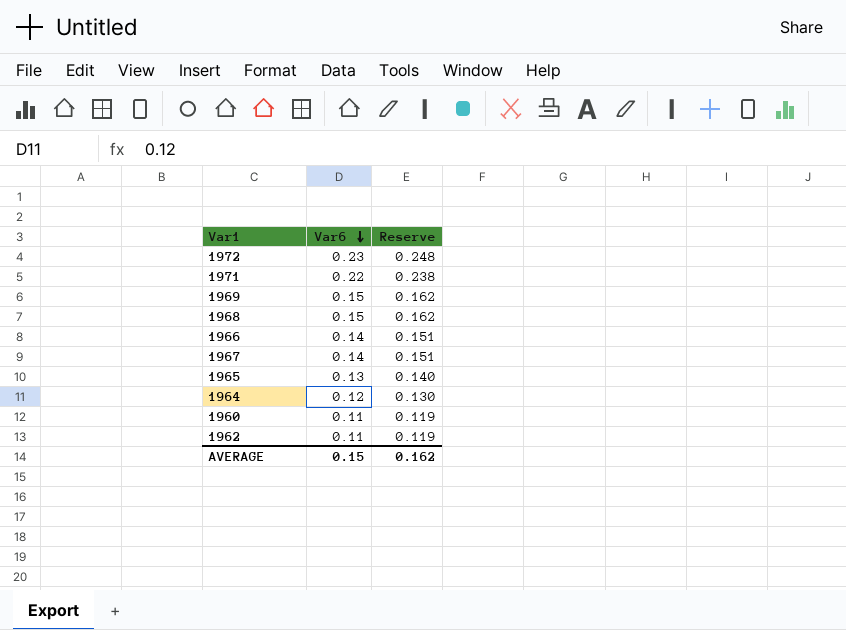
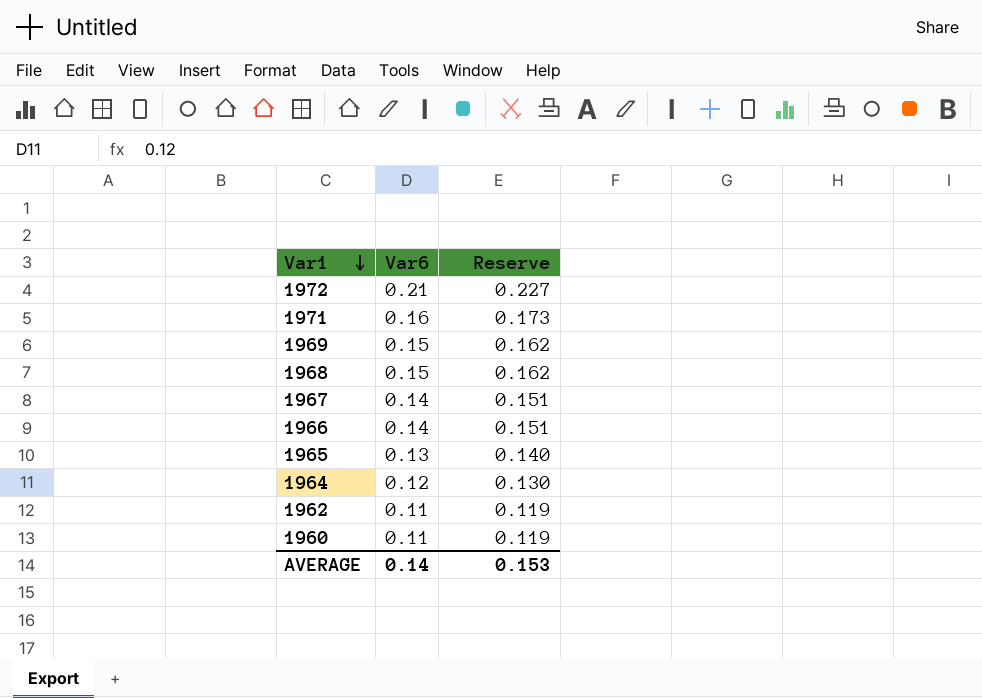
row order: Var6 descending -> Var1 descending
1972 | Var6: 0.23 -> 0.21
1972 | Reserve: 0.248 -> 0.227
1971 | Var6: 0.22 -> 0.16
1971 | Reserve: 0.238 -> 0.173
AVERAGE | Var6: 0.15 -> 0.14
AVERAGE | Reserve: 0.162 -> 0.153

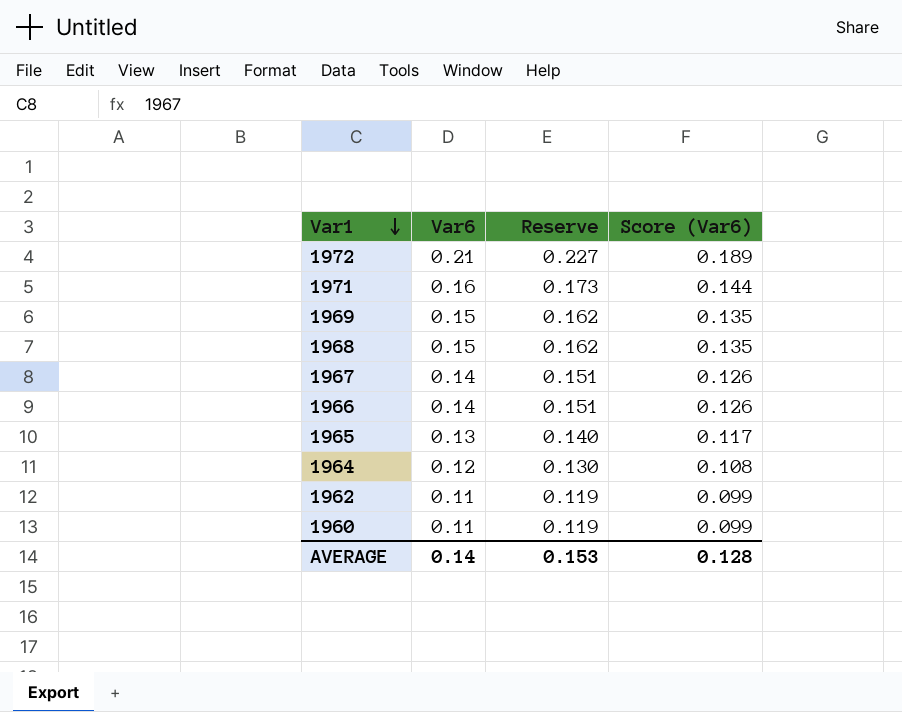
column Score (Var6) | formula: none -> [Var6] * 0.9

